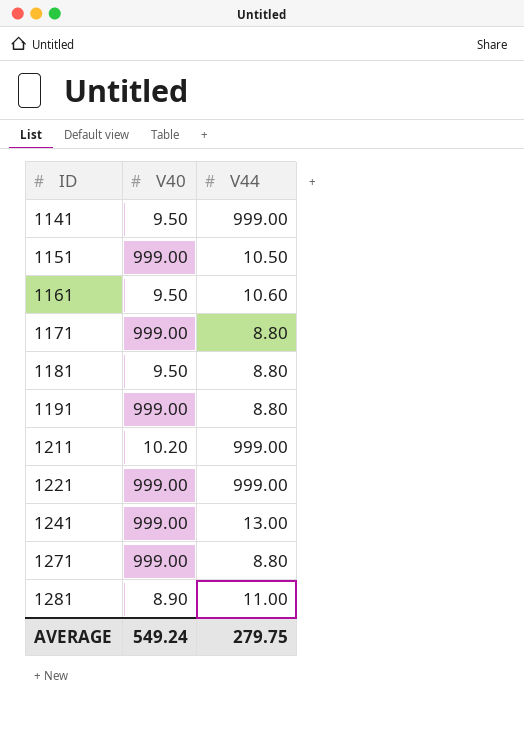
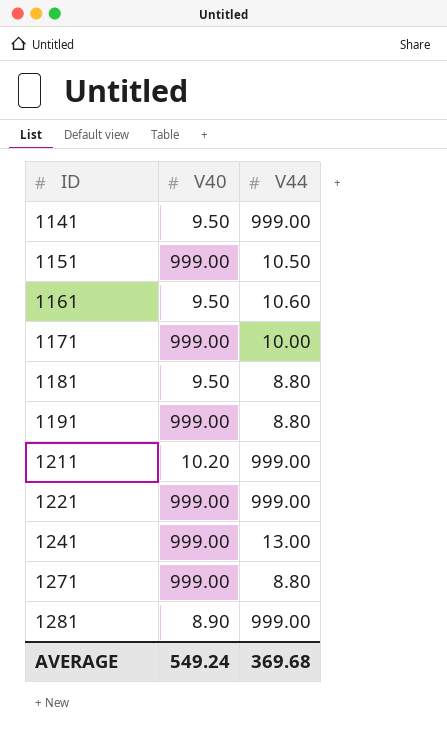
1171 | V44: 8.80 -> 10.00
1281 | V44: 11.00 -> 999.00
AVERAGE | V44: 279.75 -> 369.68

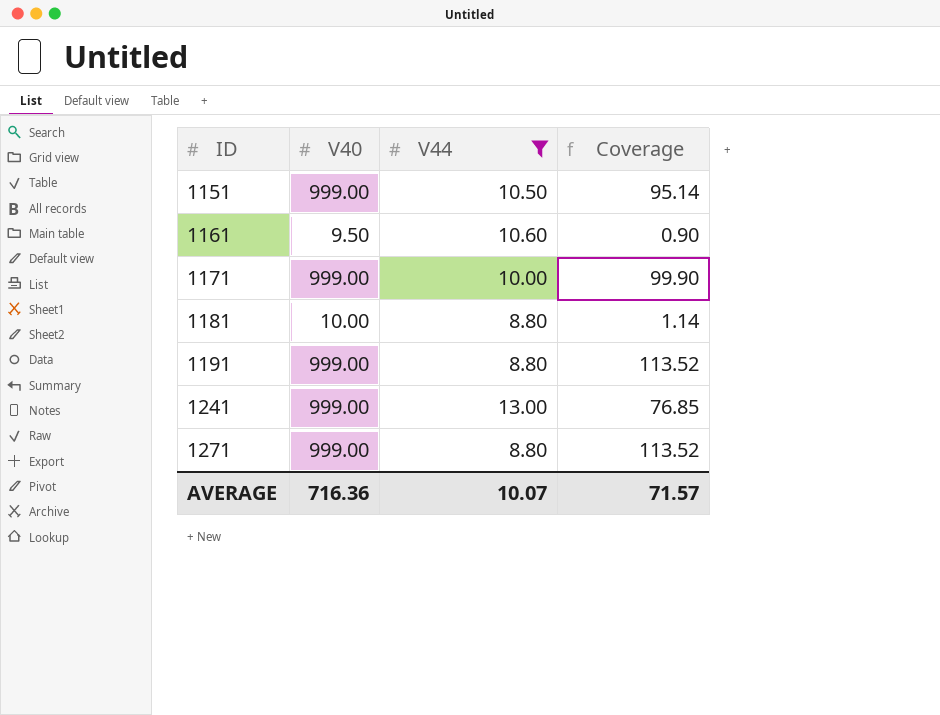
filter: none -> V44 != 999.00
column Coverage | formula: none -> [V40] / [V44]
1181 | V40: 9.50 -> 10.00
AVERAGE | V40: 549.24 -> 716.36
AVERAGE | V44: 369.68 -> 10.07

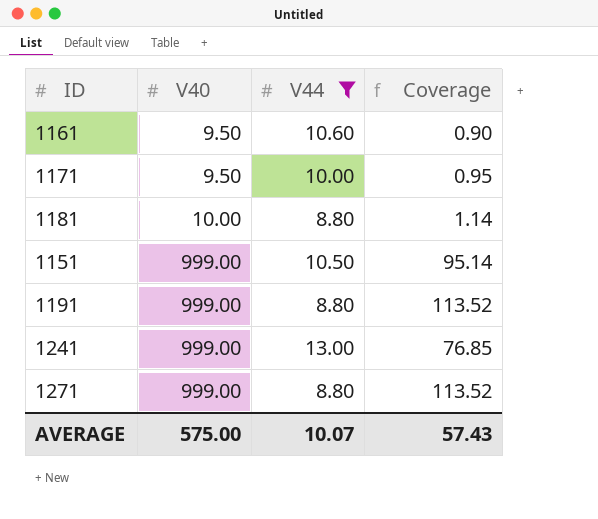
row order: ID ascending -> V40 ascending
1171 | V40: 999.00 -> 9.50
1171 | Coverage: 99.90 -> 0.95
AVERAGE | V40: 716.36 -> 575.00
AVERAGE | Coverage: 71.57 -> 57.43

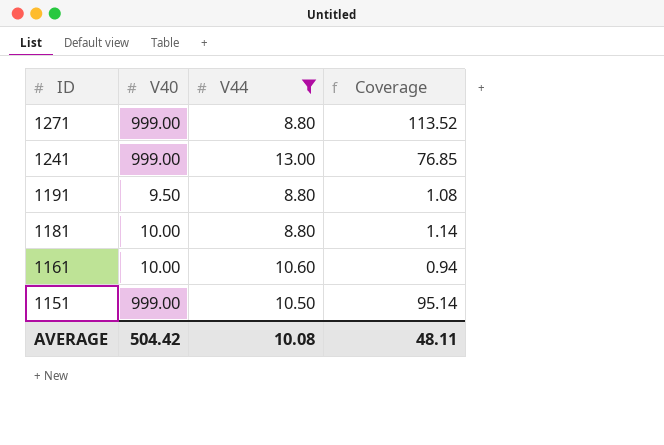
row order: V40 ascending -> ID descending
row 1171: 9.50 | 10.00 | 0.95 -> none
1191 | V40: 999.00 -> 9.50
1191 | Coverage: 113.52 -> 1.08
1161 | V40: 9.50 -> 10.00
1161 | Coverage: 0.90 -> 0.94
AVERAGE | V40: 575.00 -> 504.42
AVERAGE | V44: 10.07 -> 10.08
AVERAGE | Coverage: 57.43 -> 48.11

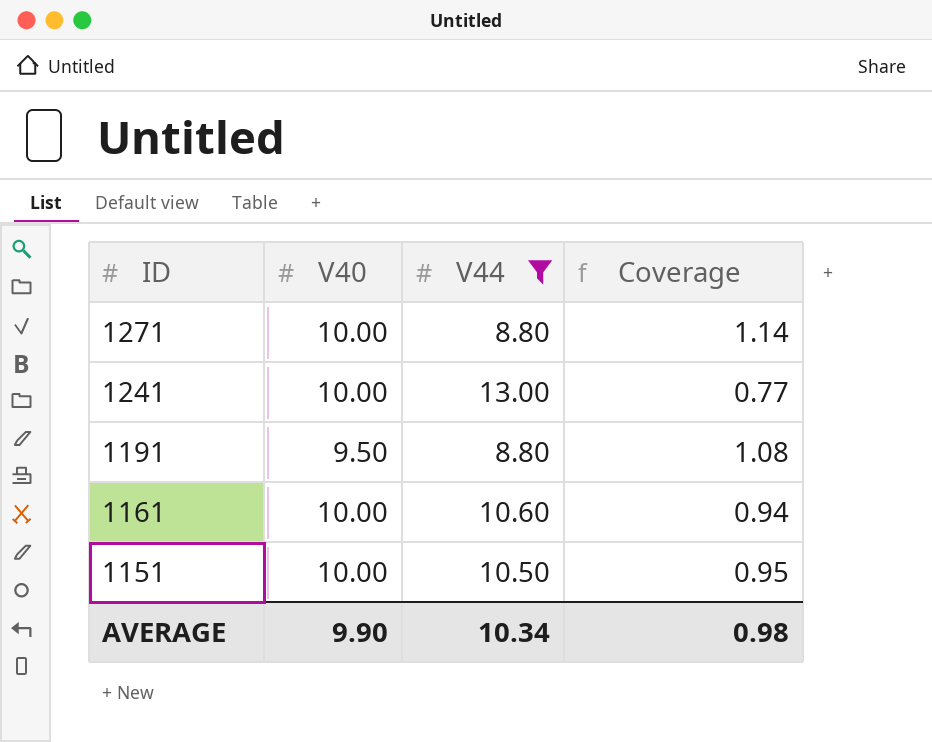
row 1181: 10.00 | 8.80 | 1.14 -> none
1271 | V40: 999.00 -> 10.00
1271 | Coverage: 113.52 -> 1.14
1241 | V40: 999.00 -> 10.00
1241 | Coverage: 76.85 -> 0.77
1151 | V40: 999.00 -> 10.00
1151 | Coverage: 95.14 -> 0.95
AVERAGE | V40: 504.42 -> 9.90
AVERAGE | V44: 10.08 -> 10.34
AVERAGE | Coverage: 48.11 -> 0.98

